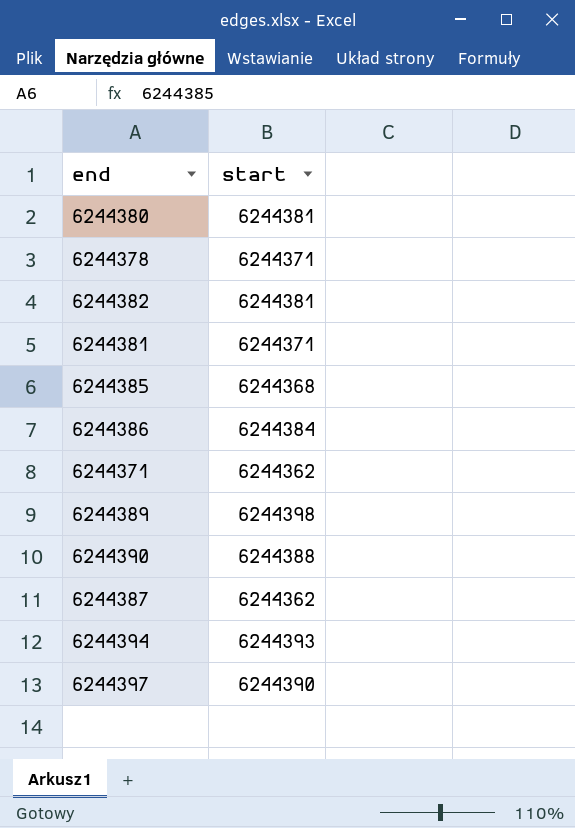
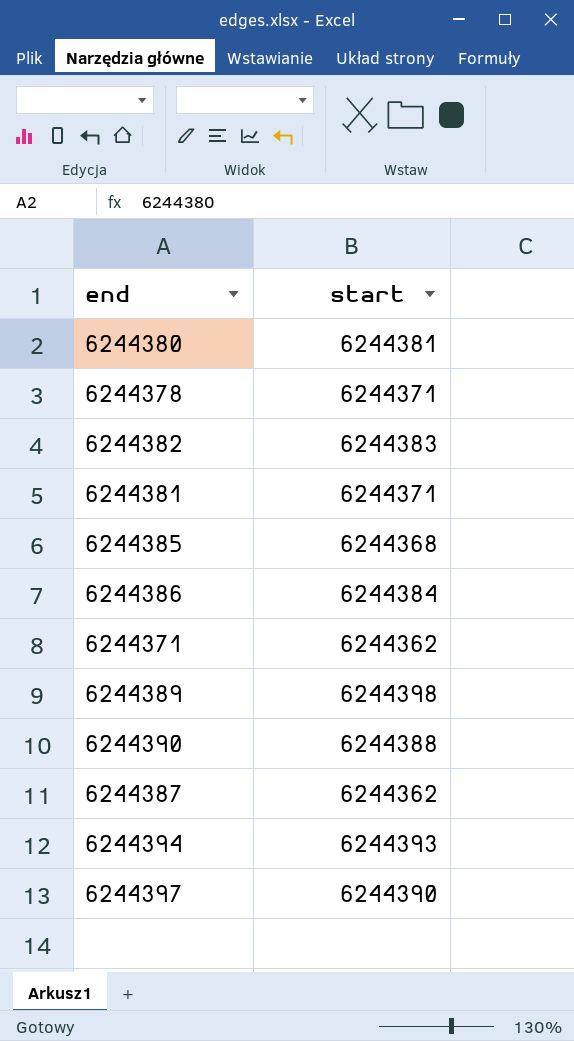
6244382 | start: 6244381 -> 6244383

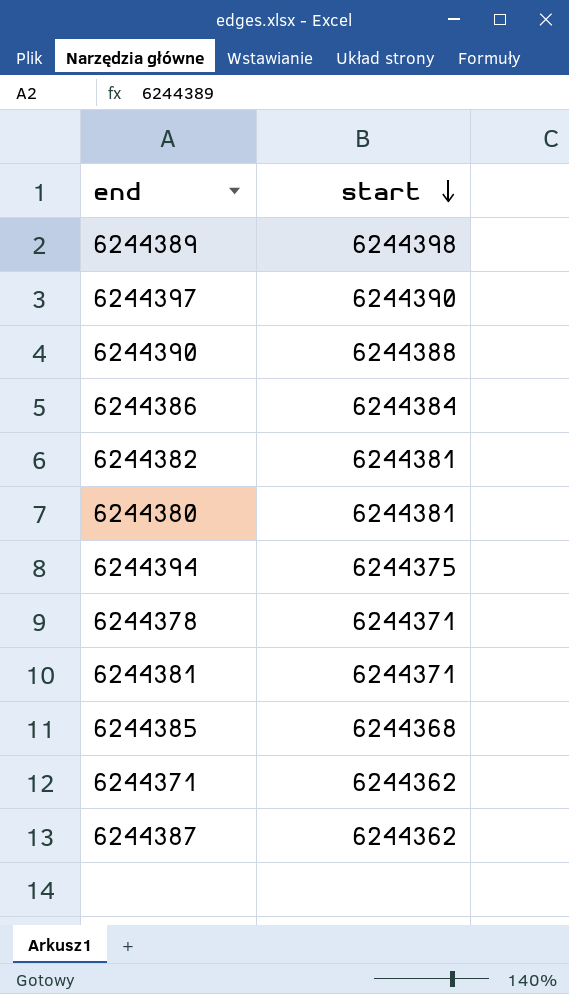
row order: none -> start descending
6244382 | start: 6244383 -> 6244381
6244394 | start: 6244393 -> 6244375

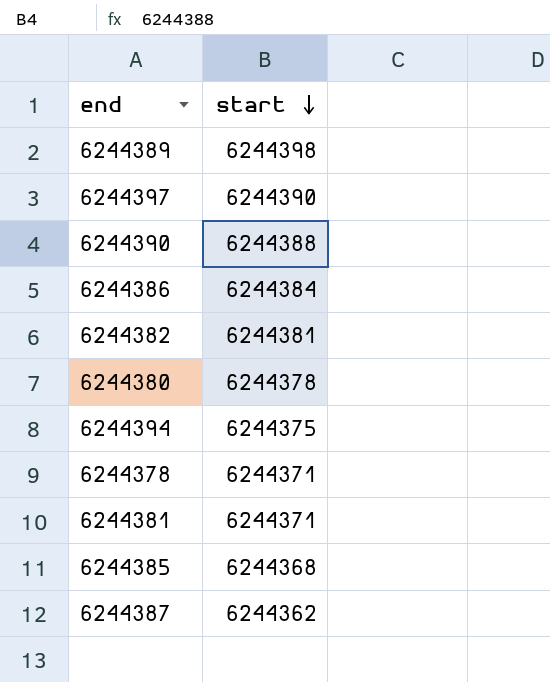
row 6244371: 6244362 -> none
6244380 | start: 6244381 -> 6244378

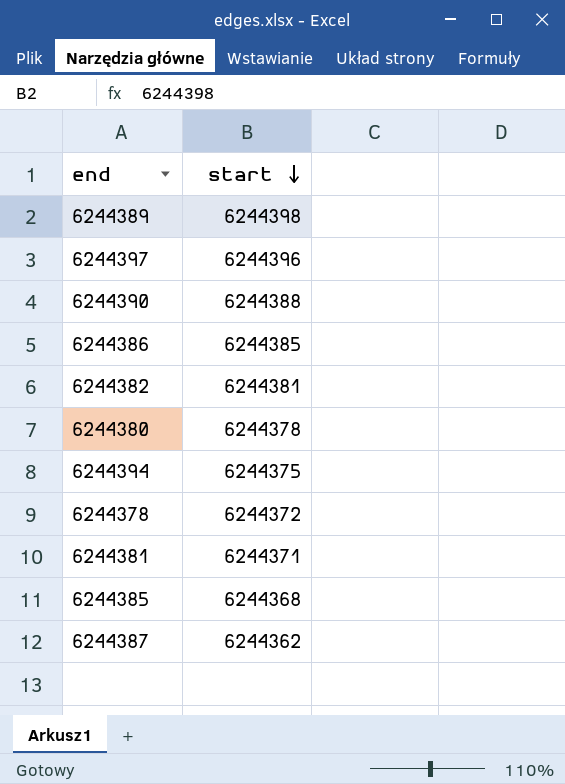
6244397 | start: 6244390 -> 6244396
6244386 | start: 6244384 -> 6244385
6244378 | start: 6244371 -> 6244372

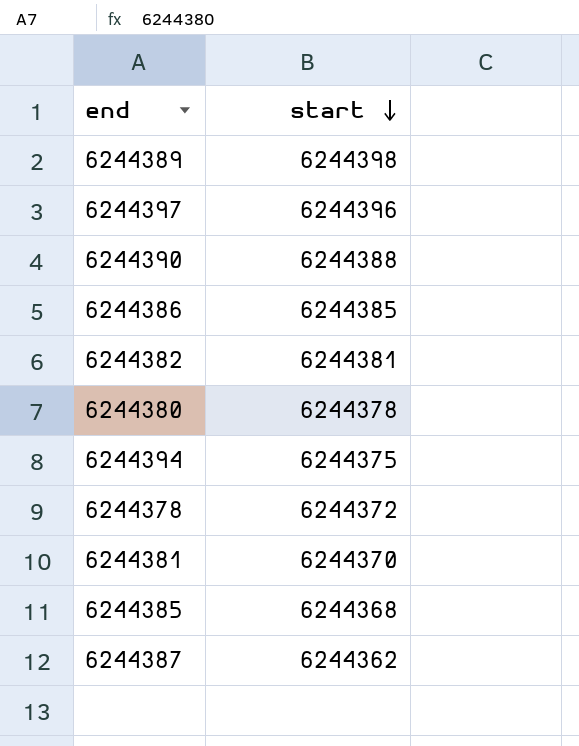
6244381 | start: 6244371 -> 6244370

